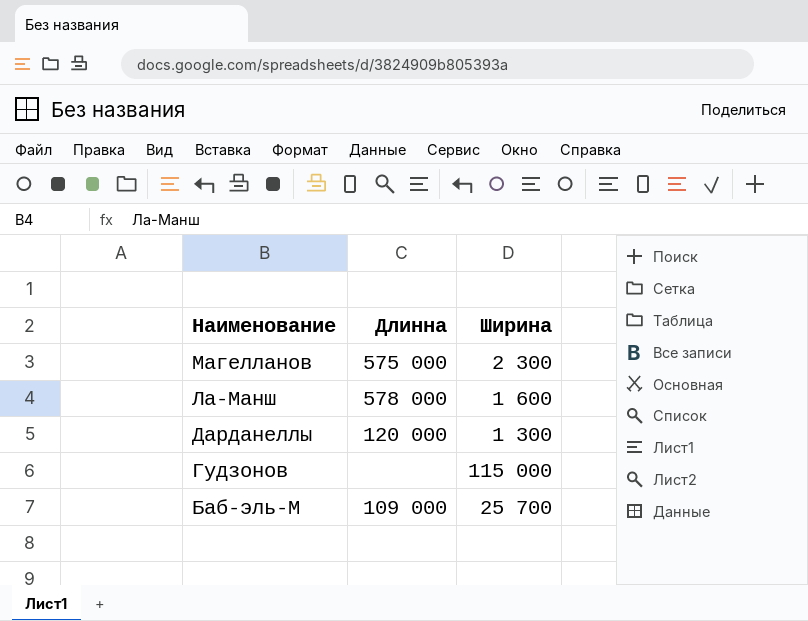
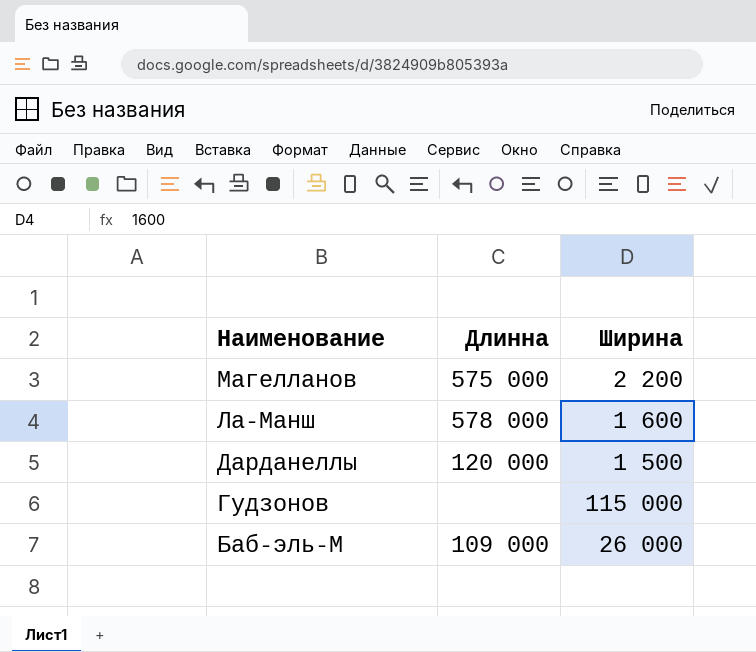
Магелланов | Ширина: 2 300 -> 2 200
Дарданеллы | Ширина: 1 300 -> 1 500
Баб-эль-М | Ширина: 25 700 -> 26 000

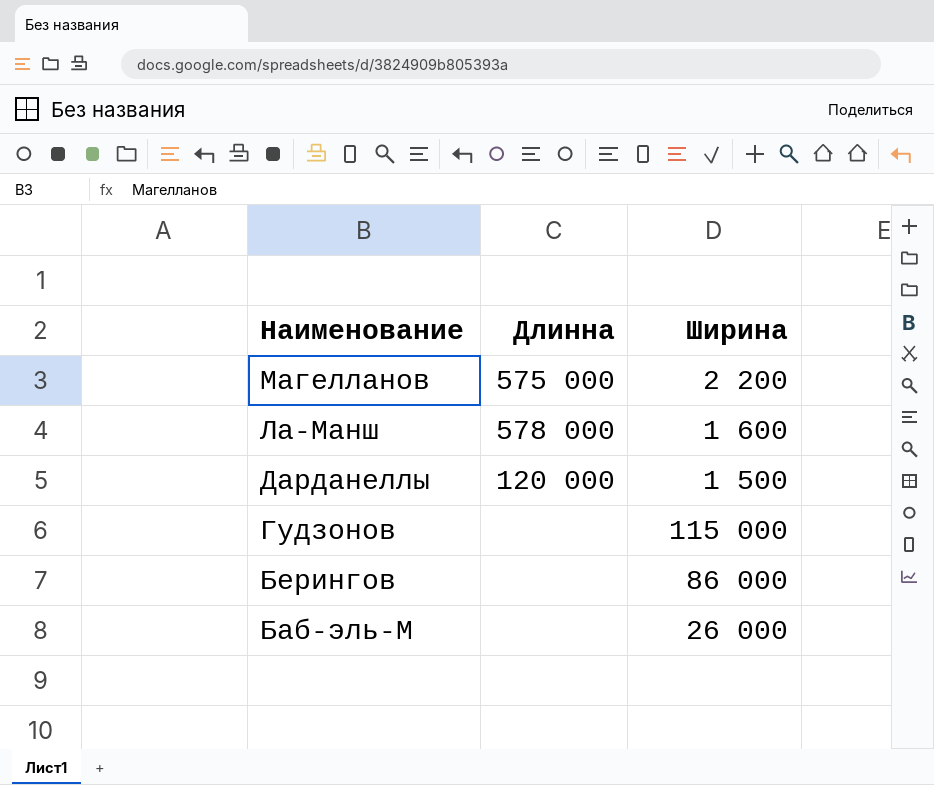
row Берингов: none -> none | 86 000
Баб-эль-М | Длинна: 109 000 -> none

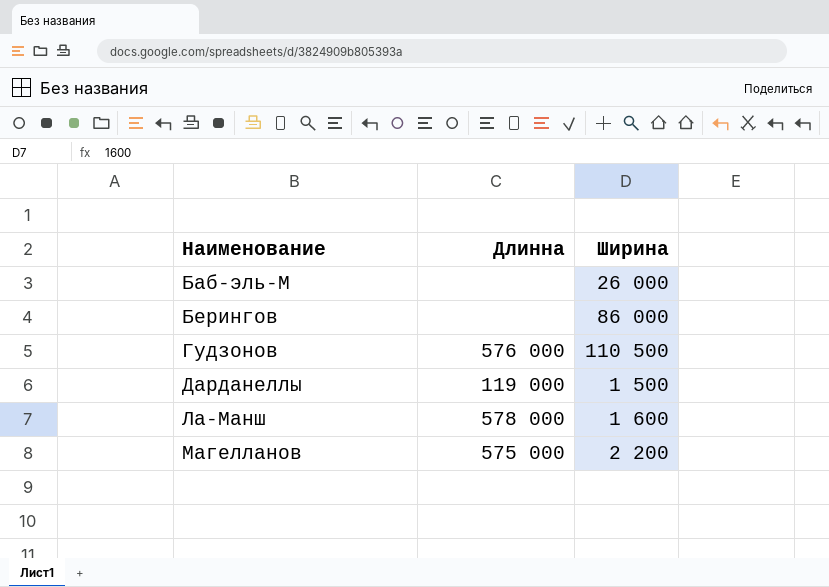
row order: Наименование descending -> Наименование ascending
Гудзонов | Длинна: none -> 576 000
Гудзонов | Ширина: 115 000 -> 110 500
Дарданеллы | Длинна: 120 000 -> 119 000

